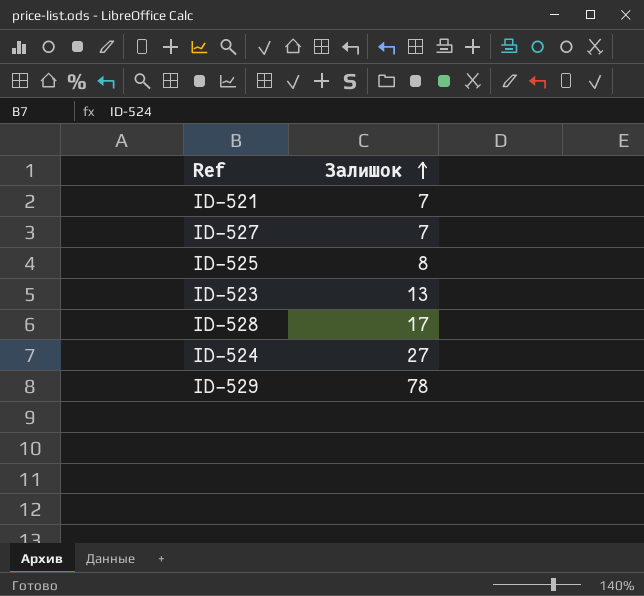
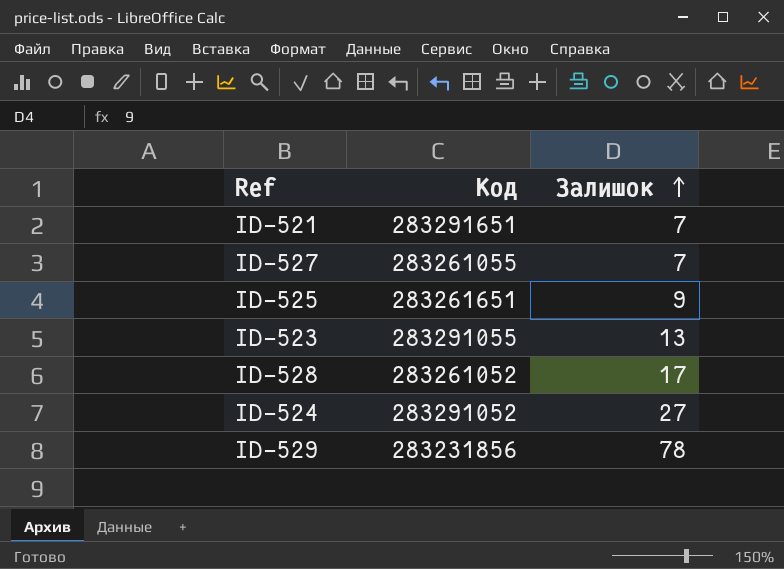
column Код | position: none -> 2
ID-525 | Залишок: 8 -> 9

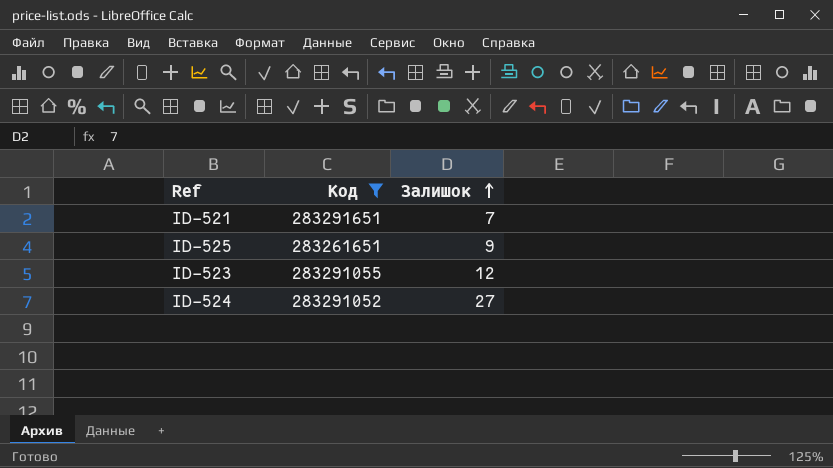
filter: none -> Код >= 283261651
ID-523 | Залишок: 13 -> 12

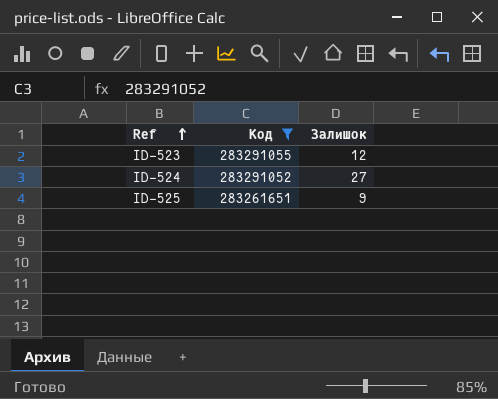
row order: Залишок ascending -> Ref ascending
row ID-521: 283291651 | 7 -> none

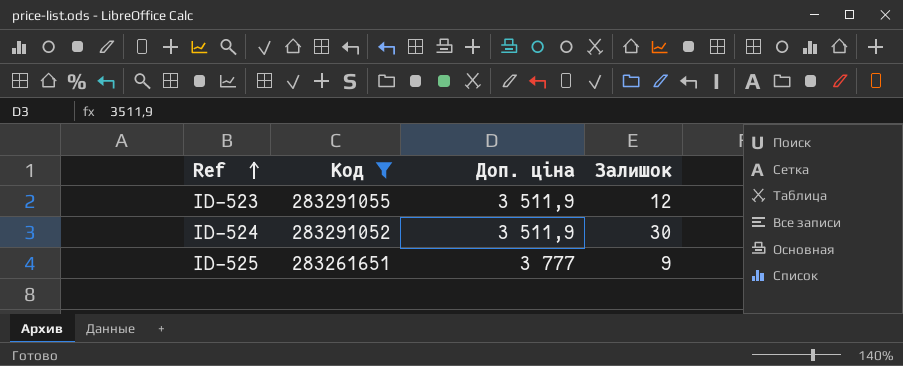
column Доп. ціна | position: none -> 3
ID-524 | Залишок: 27 -> 30

